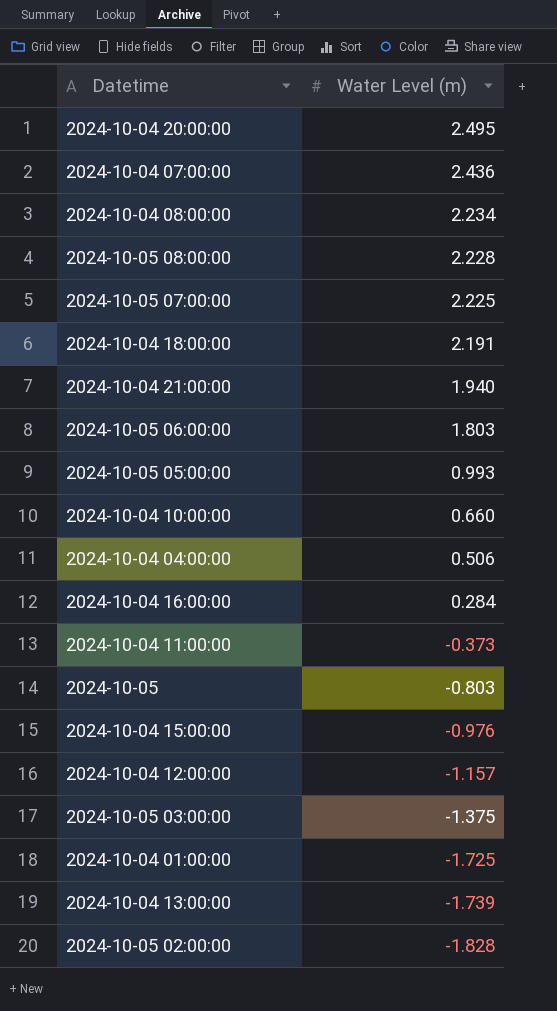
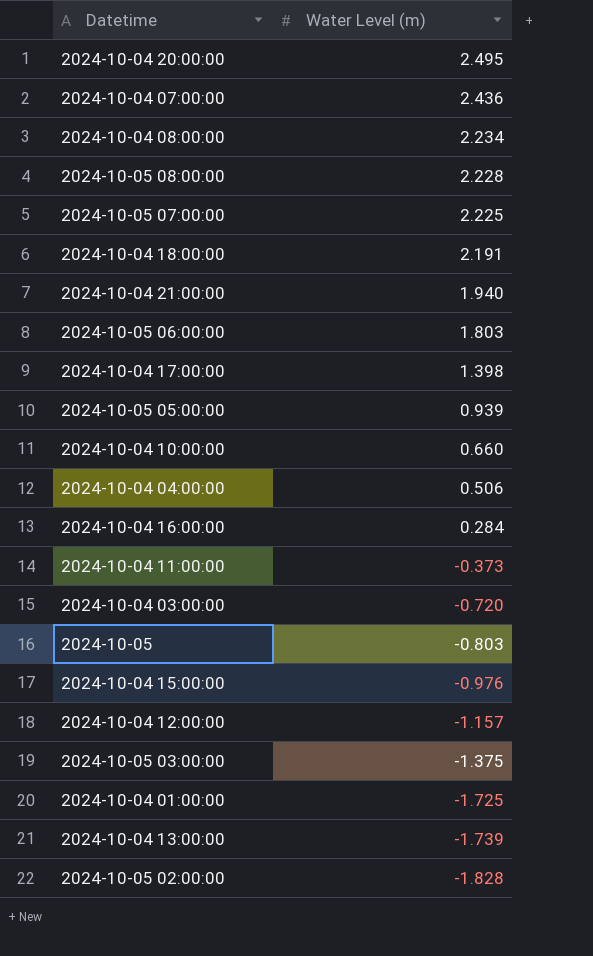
row 2024-10-04 17:00:00: none -> 1.398
2024-10-05 05:00:00 | Water Level (m): 0.993 -> 0.939
row 2024-10-04 03:00:00: none -> -0.720

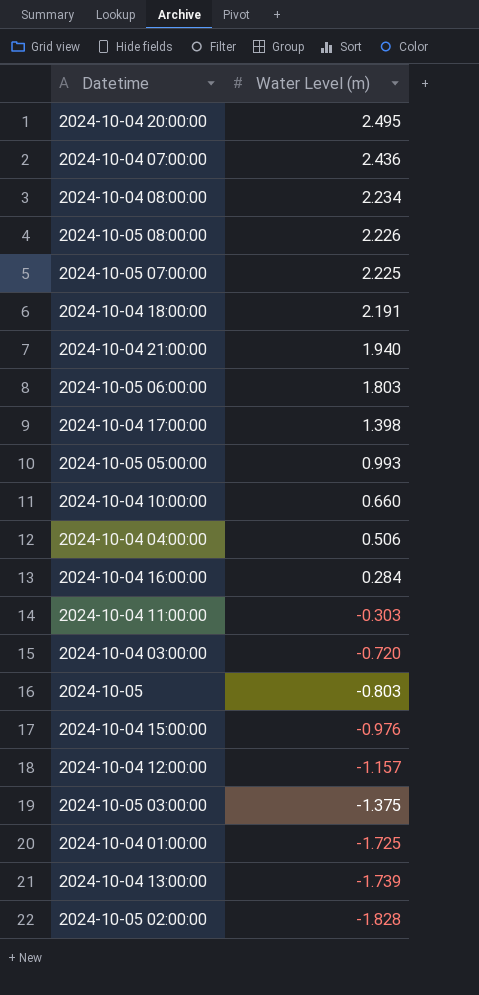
2024-10-05 08:00:00 | Water Level (m): 2.228 -> 2.226
2024-10-05 05:00:00 | Water Level (m): 0.939 -> 0.993
2024-10-04 11:00:00 | Water Level (m): -0.373 -> -0.303

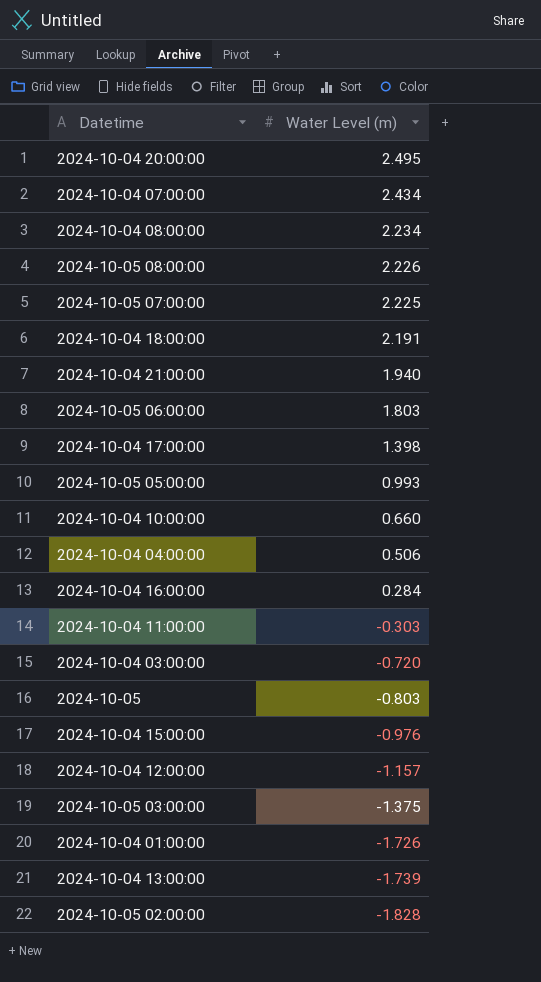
2024-10-04 07:00:00 | Water Level (m): 2.436 -> 2.434
2024-10-04 01:00:00 | Water Level (m): -1.725 -> -1.726

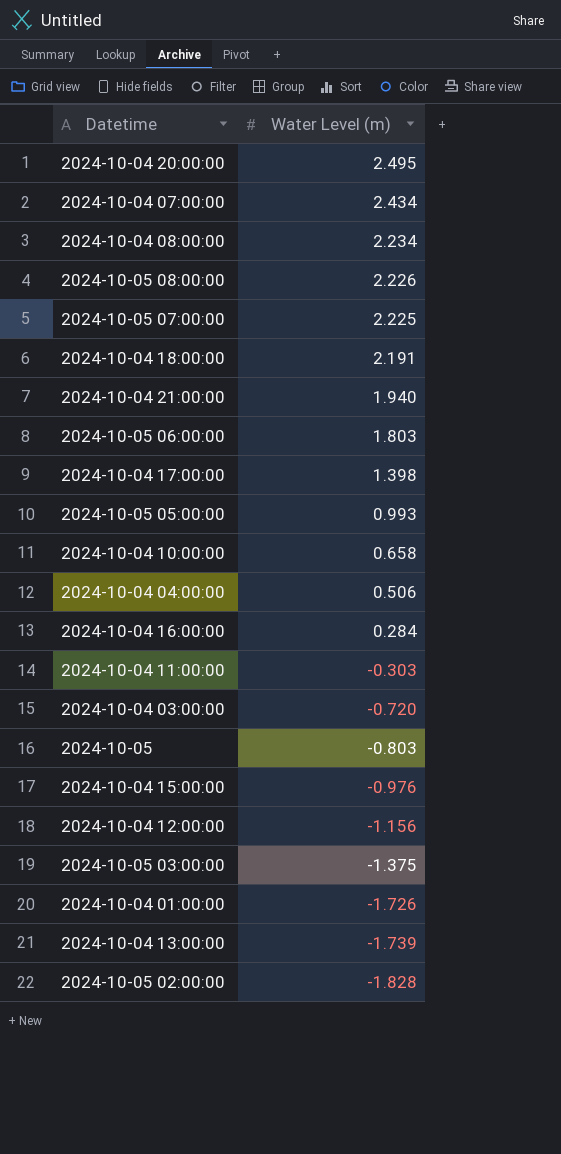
2024-10-04 10:00:00 | Water Level (m): 0.660 -> 0.658
2024-10-04 12:00:00 | Water Level (m): -1.157 -> -1.156

